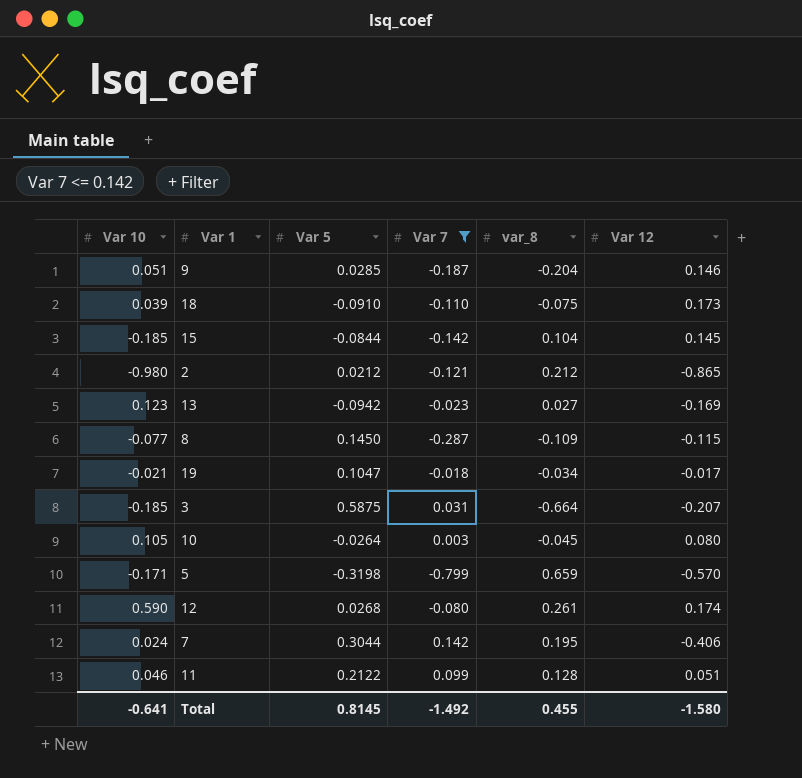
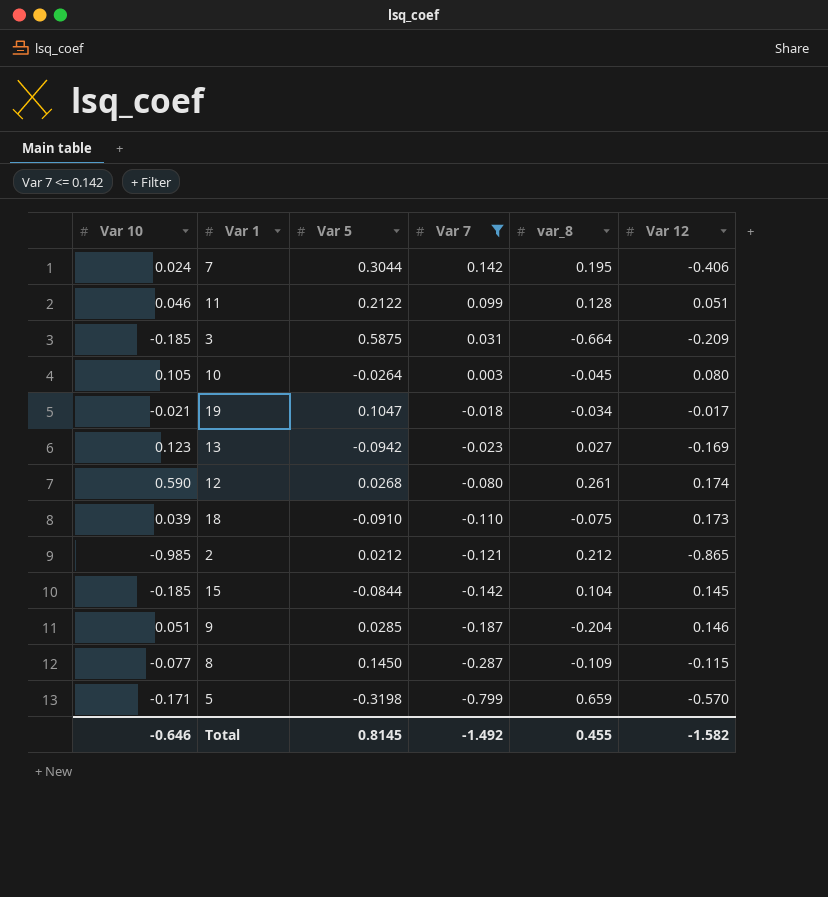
row order: none -> Var 7 descending
3 | Var 12: -0.207 -> -0.209
2 | Var 10: -0.980 -> -0.985
Total | Var 10: -0.641 -> -0.646
Total | Var 12: -1.580 -> -1.582

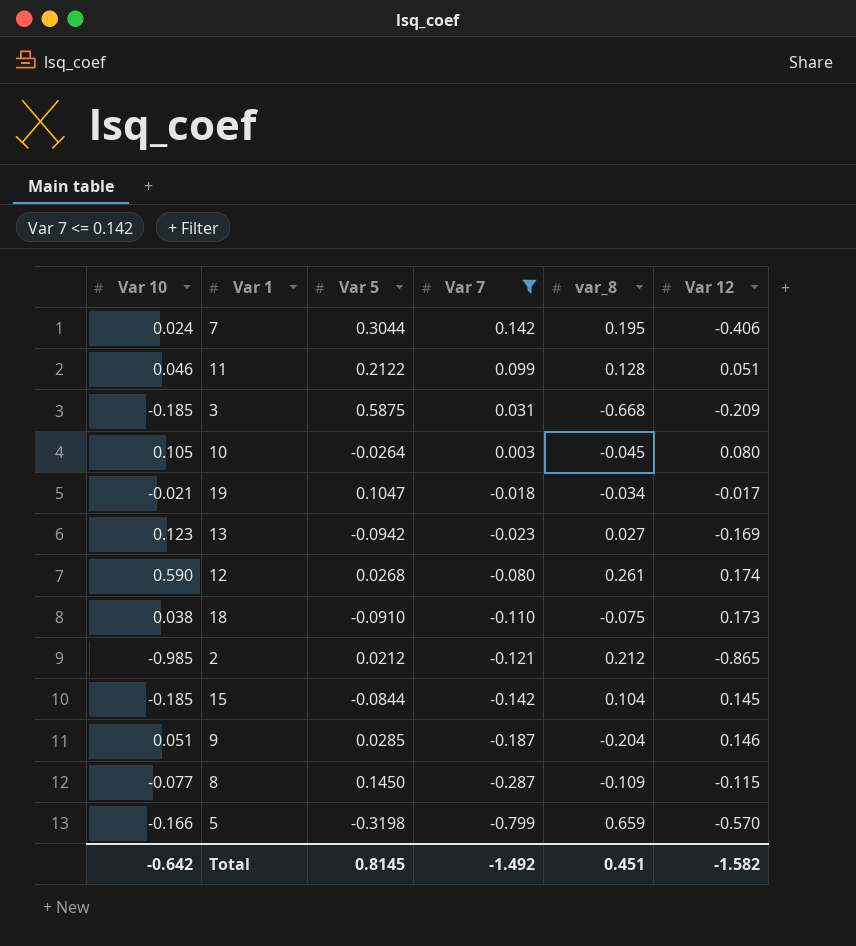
3 | var_8: -0.664 -> -0.668
18 | Var 10: 0.039 -> 0.038
5 | Var 10: -0.171 -> -0.166
Total | Var 10: -0.646 -> -0.642
Total | var_8: 0.455 -> 0.451

